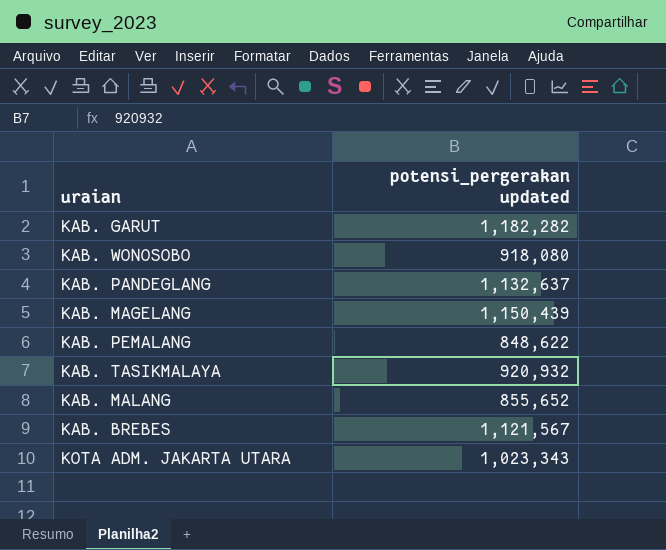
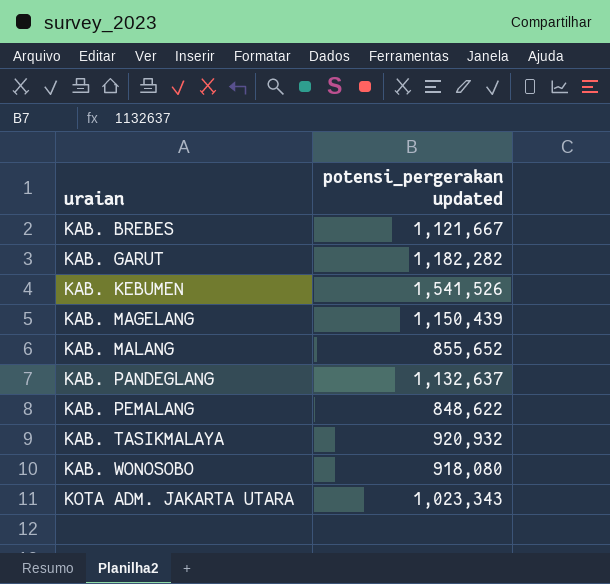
row order: none -> uraian ascending
KAB. BREBES | potensi_pergerakan updated: 1,121,567 -> 1,121,667
row KAB. KEBUMEN: none -> 1,541,526

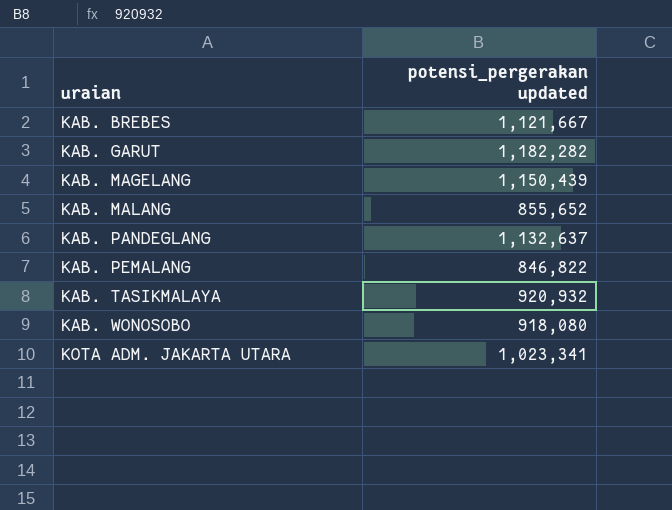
row KAB. KEBUMEN: 1,541,526 -> none
KAB. PEMALANG | potensi_pergerakan updated: 848,622 -> 846,822
KOTA ADM. JAKARTA UTARA | potensi_pergerakan updated: 1,023,343 -> 1,023,341

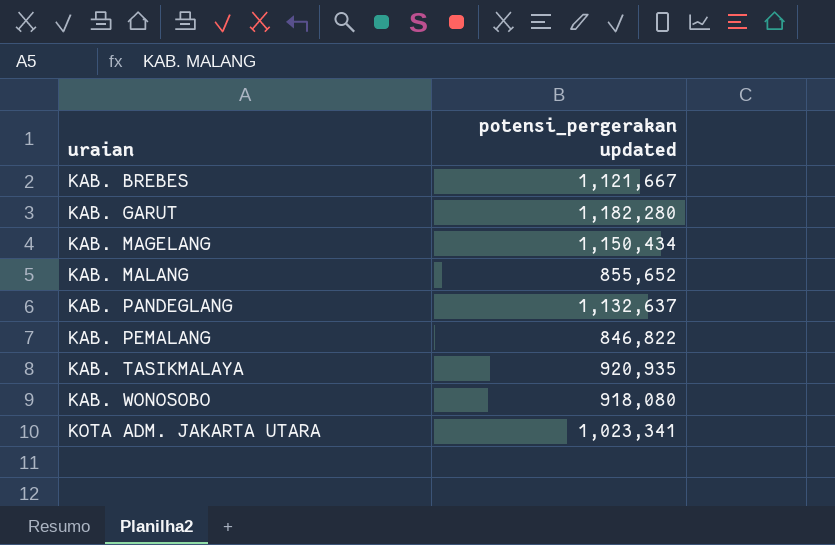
KAB. GARUT | potensi_pergerakan updated: 1,182,282 -> 1,182,280
KAB. MAGELANG | potensi_pergerakan updated: 1,150,439 -> 1,150,434
KAB. TASIKMALAYA | potensi_pergerakan updated: 920,932 -> 920,935

